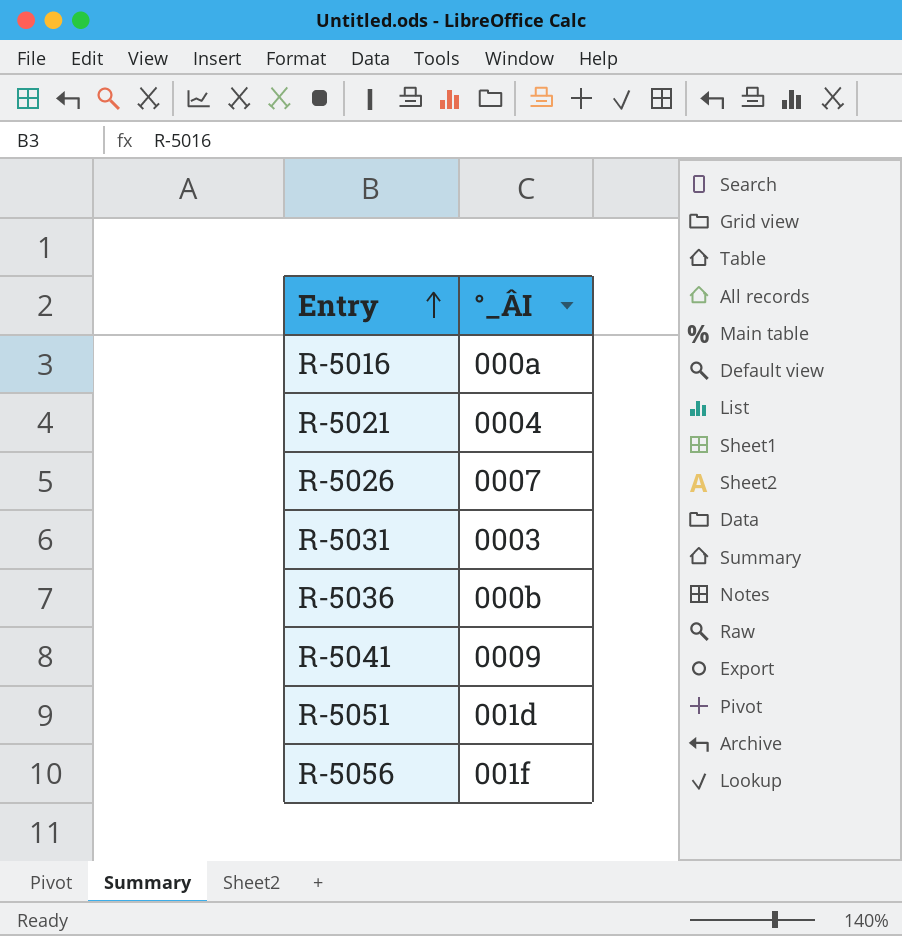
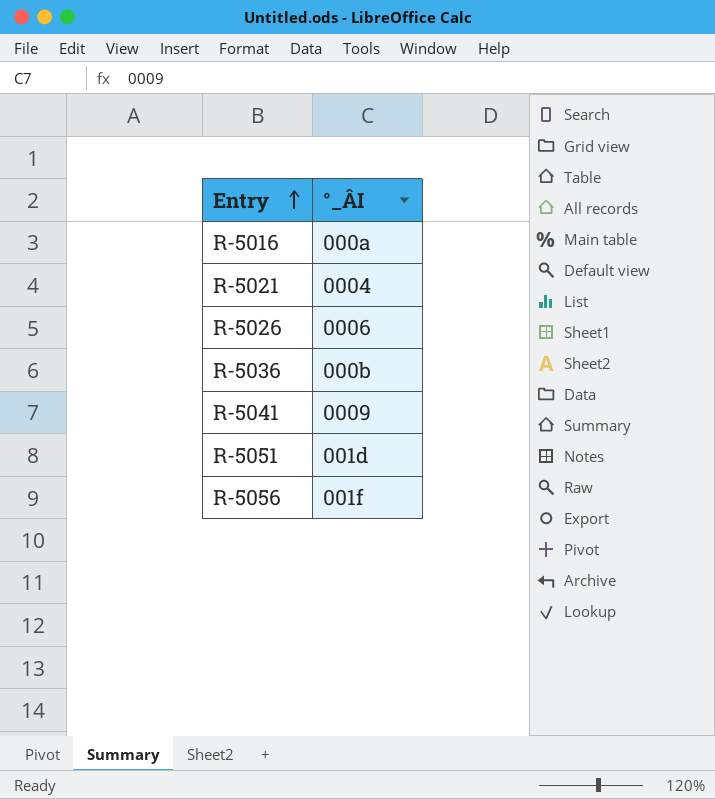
row R-5031: 0003 -> none
R-5026 | °_ÂI: 0007 -> 0006

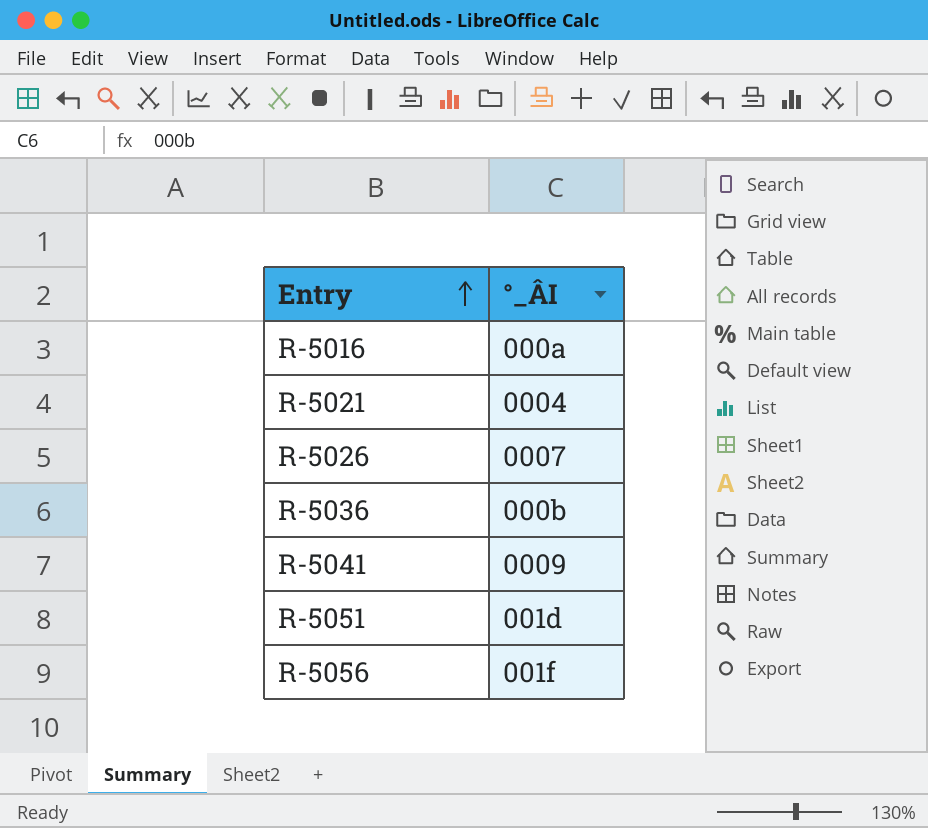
R-5026 | °_ÂI: 0006 -> 0007

